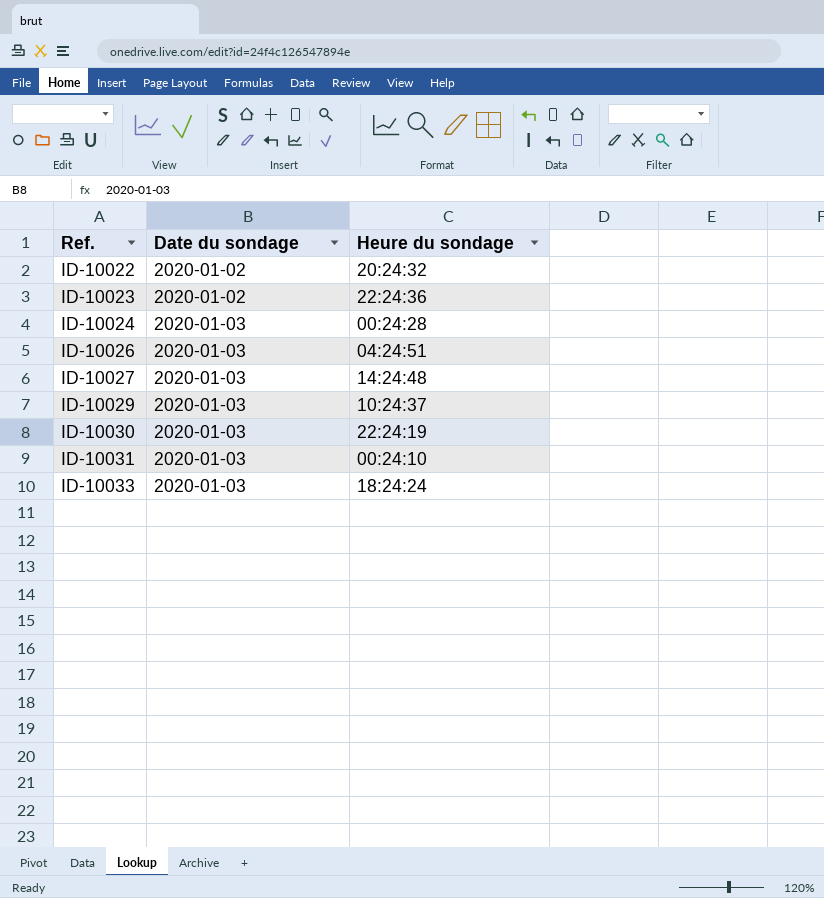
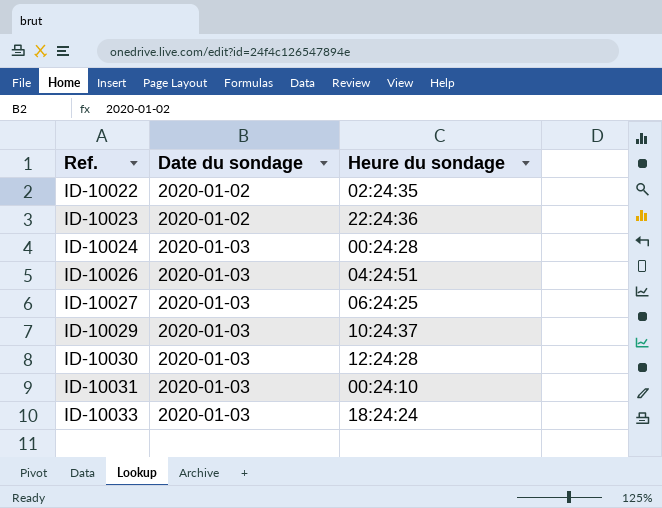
ID-10022 | Heure du sondage: 20:24:32 -> 02:24:35
ID-10027 | Heure du sondage: 14:24:48 -> 06:24:25
ID-10030 | Heure du sondage: 22:24:19 -> 12:24:28

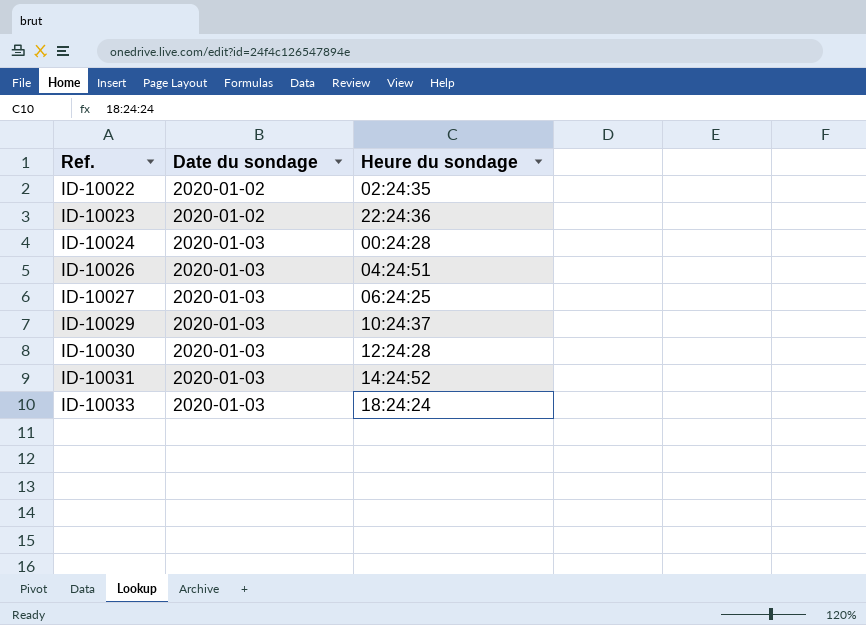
ID-10031 | Heure du sondage: 00:24:10 -> 14:24:52

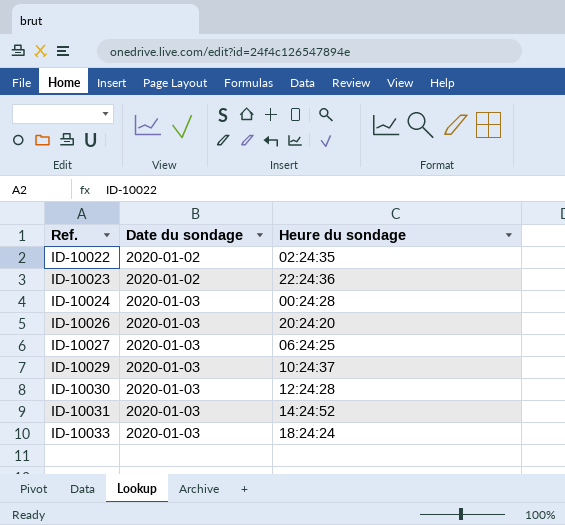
ID-10026 | Heure du sondage: 04:24:51 -> 20:24:20

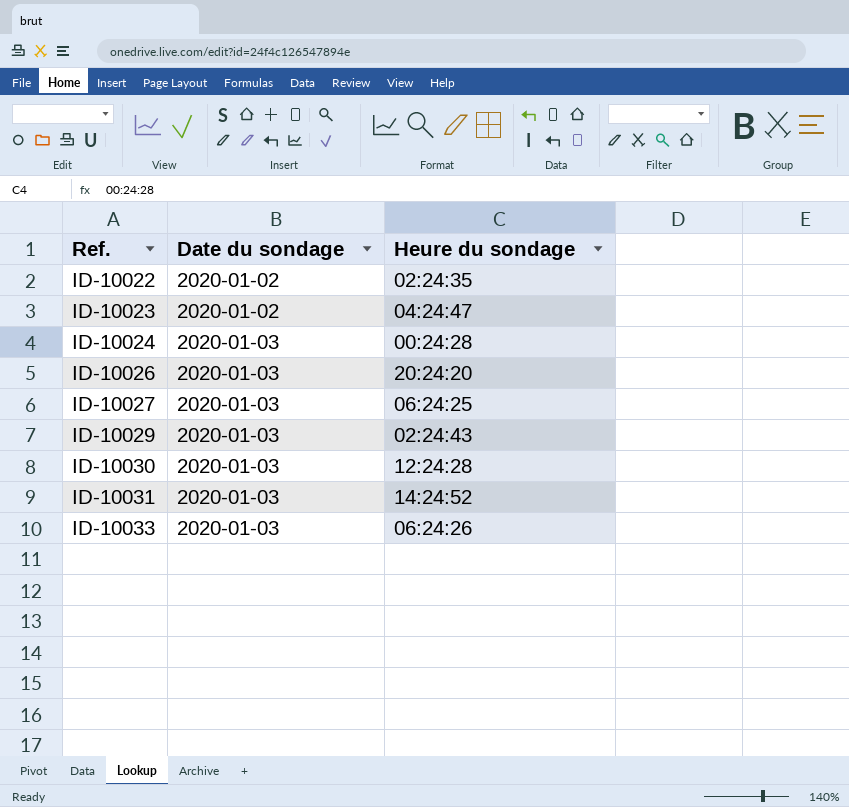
ID-10023 | Heure du sondage: 22:24:36 -> 04:24:47
ID-10029 | Heure du sondage: 10:24:37 -> 02:24:43
ID-10033 | Heure du sondage: 18:24:24 -> 06:24:26

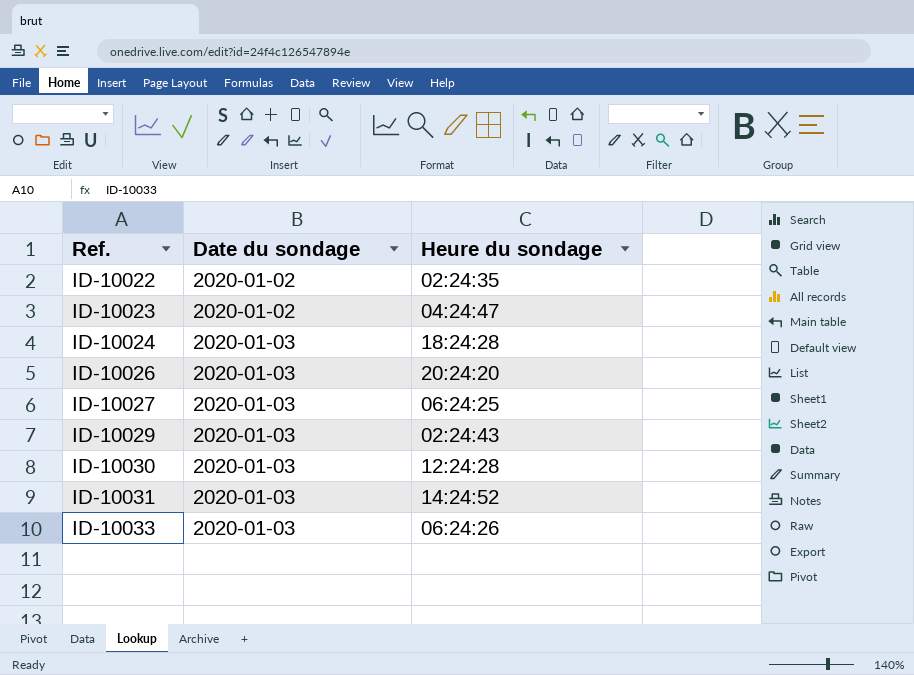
ID-10024 | Heure du sondage: 00:24:28 -> 18:24:28

